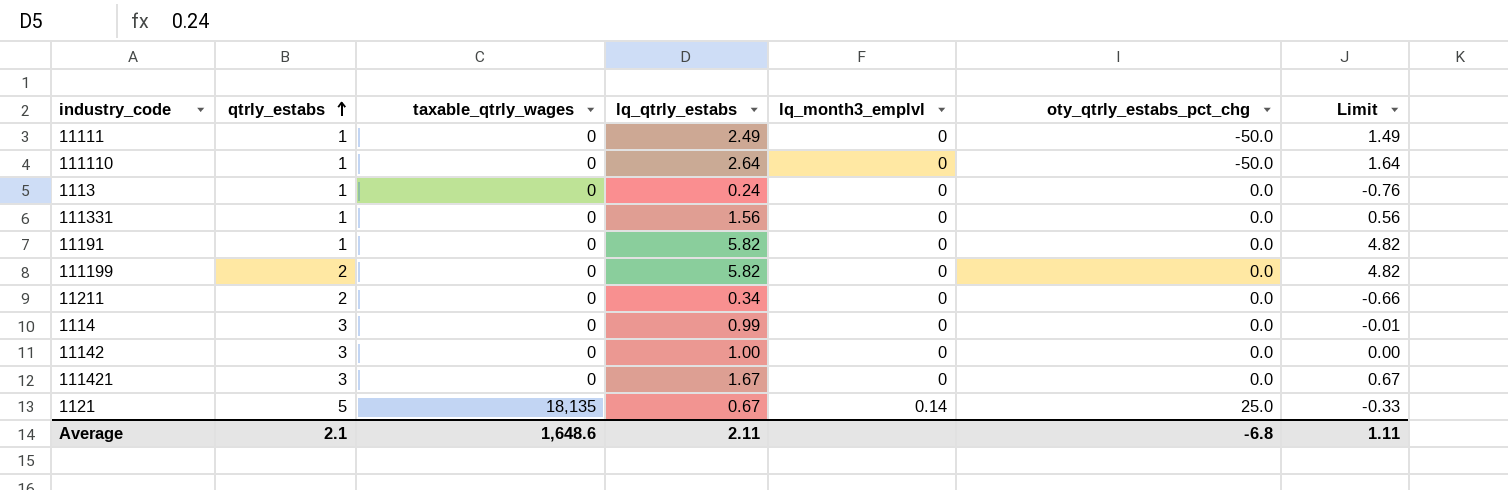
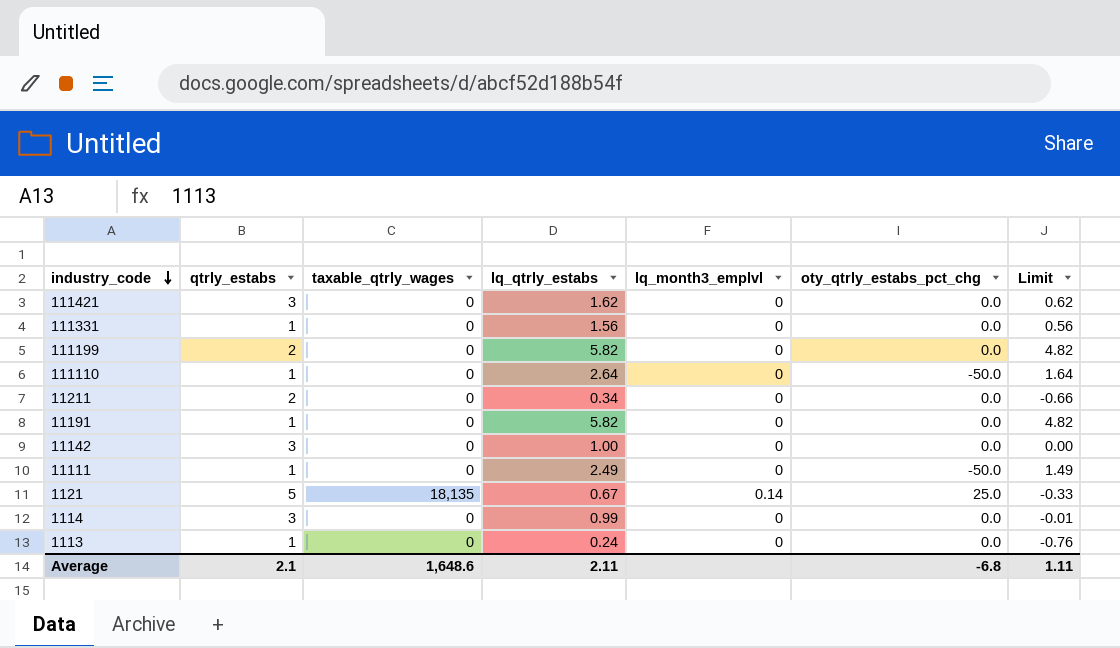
row order: qtrly_estabs ascending -> industry_code descending
111421 | lq_qtrly_estabs: 1.67 -> 1.62
111421 | Limit: 0.67 -> 0.62

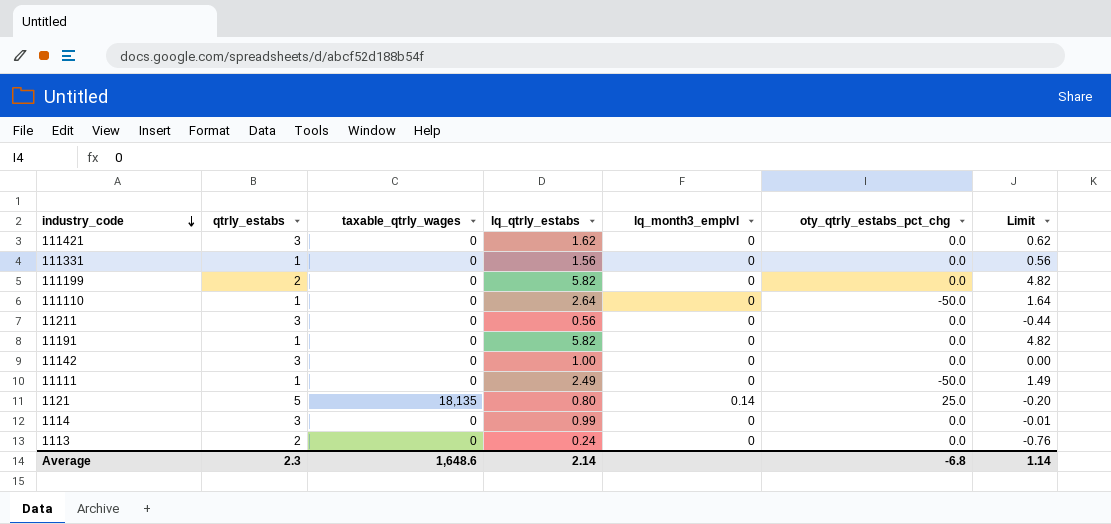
11211 | qtrly_estabs: 2 -> 3
11211 | lq_qtrly_estabs: 0.34 -> 0.56
11211 | Limit: -0.66 -> -0.44
1121 | lq_qtrly_estabs: 0.67 -> 0.80
1121 | Limit: -0.33 -> -0.20
1113 | qtrly_estabs: 1 -> 2
Average | qtrly_estabs: 2.1 -> 2.3
Average | lq_qtrly_estabs: 2.11 -> 2.14
Average | Limit: 1.11 -> 1.14

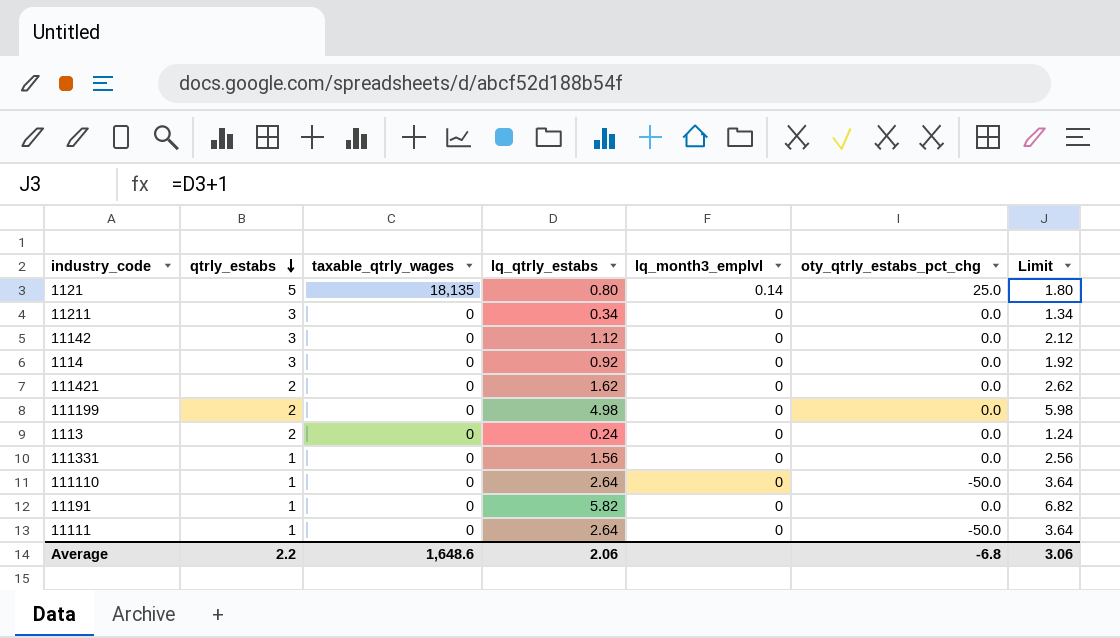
row order: industry_code descending -> qtrly_estabs descending
column Limit | formula: [lq_qtrly_estabs] - 1 -> [lq_qtrly_estabs] + 1
11211 | lq_qtrly_estabs: 0.56 -> 0.34
11142 | lq_qtrly_estabs: 1.00 -> 1.12
1114 | lq_qtrly_estabs: 0.99 -> 0.92
111421 | qtrly_estabs: 3 -> 2
111199 | lq_qtrly_estabs: 5.82 -> 4.98
11111 | lq_qtrly_estabs: 2.49 -> 2.64
Average | qtrly_estabs: 2.3 -> 2.2
Average | lq_qtrly_estabs: 2.14 -> 2.06
Average | Limit: 1.14 -> 3.06

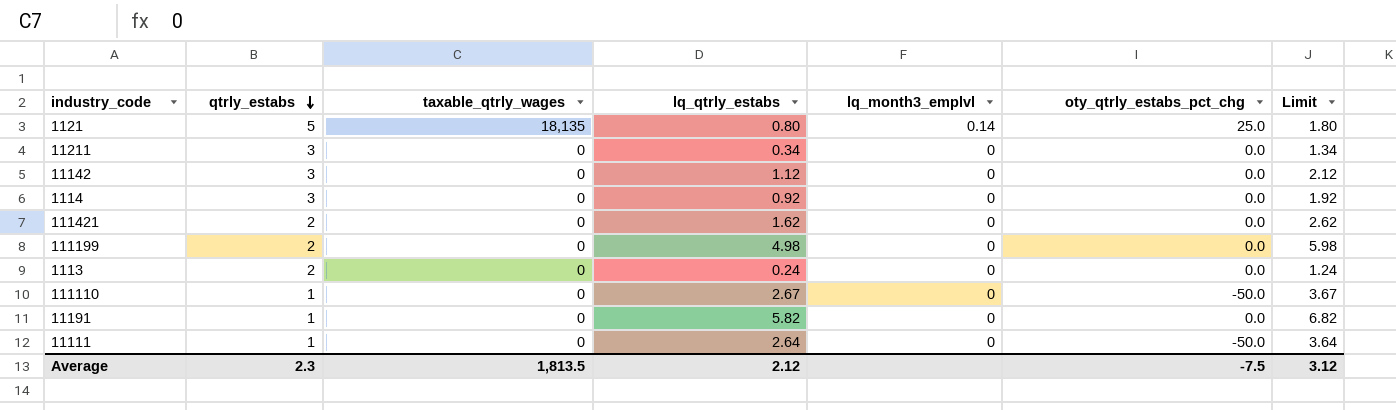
row 111331: 1 | 0 | 1.56 | 0 | 0.0 | 2.56 -> none
111110 | lq_qtrly_estabs: 2.64 -> 2.67
111110 | Limit: 3.64 -> 3.67
Average | qtrly_estabs: 2.2 -> 2.3
Average | taxable_qtrly_wages: 1,648.6 -> 1,813.5
Average | lq_qtrly_estabs: 2.06 -> 2.12
Average | oty_qtrly_estabs_pct_chg: -6.8 -> -7.5
Average | Limit: 3.06 -> 3.12

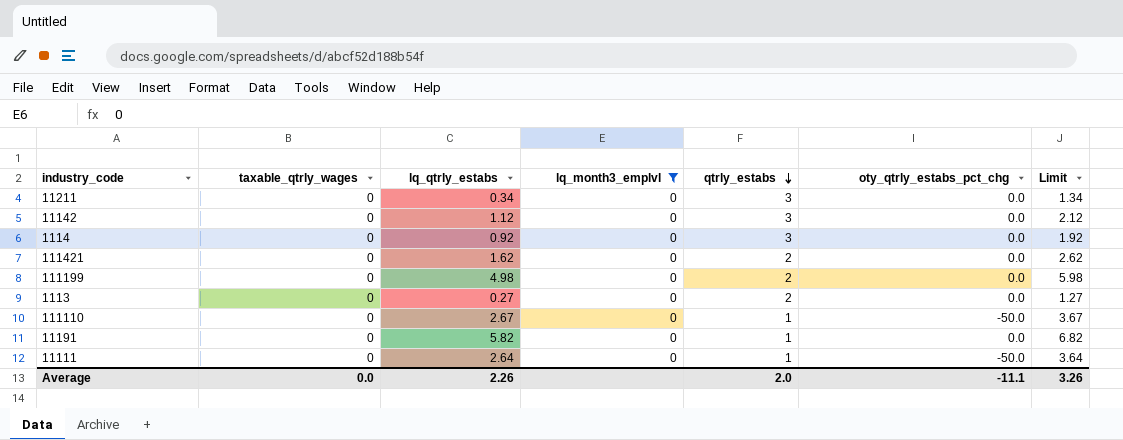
filter: none -> lq_month3_emplvl = 0
column qtrly_estabs | position: 2 -> 5
1113 | lq_qtrly_estabs: 0.24 -> 0.27
1113 | Limit: 1.24 -> 1.27
Average | taxable_qtrly_wages: 1,813.5 -> 0.0
Average | lq_qtrly_estabs: 2.12 -> 2.26
Average | qtrly_estabs: 2.3 -> 2.0
Average | oty_qtrly_estabs_pct_chg: -7.5 -> -11.1
Average | Limit: 3.12 -> 3.26

